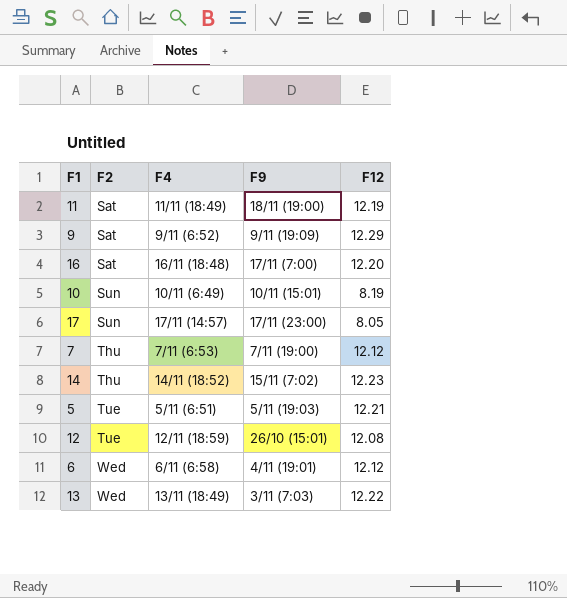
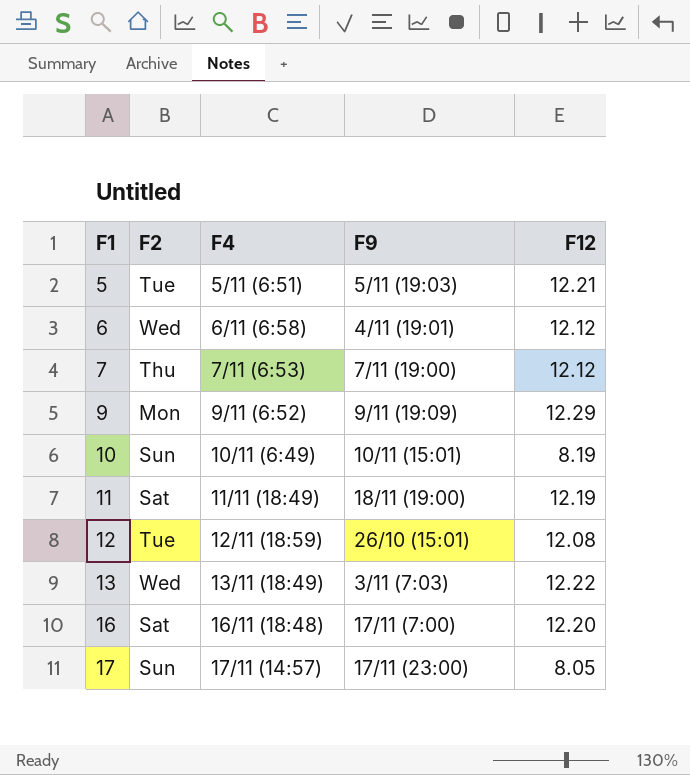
row order: F2 ascending -> F1 ascending
row 14: Thu | 14/11 (18:52) | 15/11 (7:02) | 12.23 -> none
9 | F2: Sat -> Mon

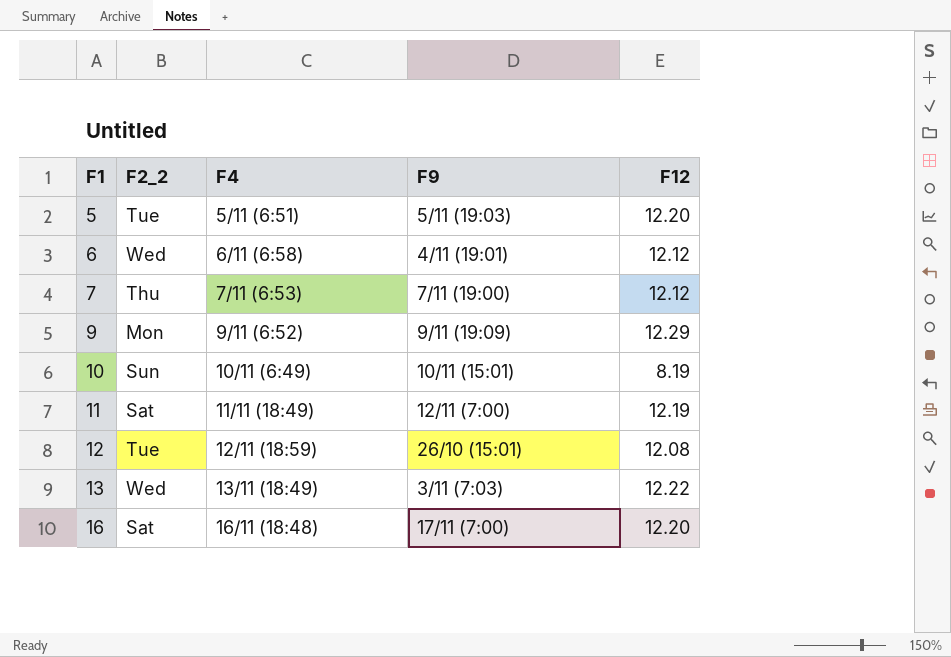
column name: F2 -> F2_2
row 17: Sun | 17/11 (14:57) | 17/11 (23:00) | 8.05 -> none
5 | F12: 12.21 -> 12.20
11 | F9: 18/11 (19:00) -> 12/11 (7:00)

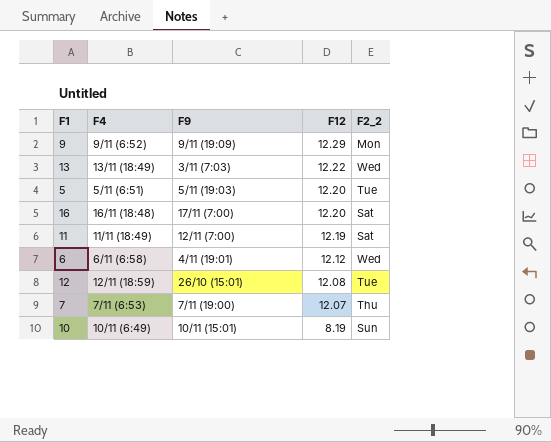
row order: F1 ascending -> F12 descending
column F2_2 | position: 2 -> 5
7 | F12: 12.12 -> 12.07

